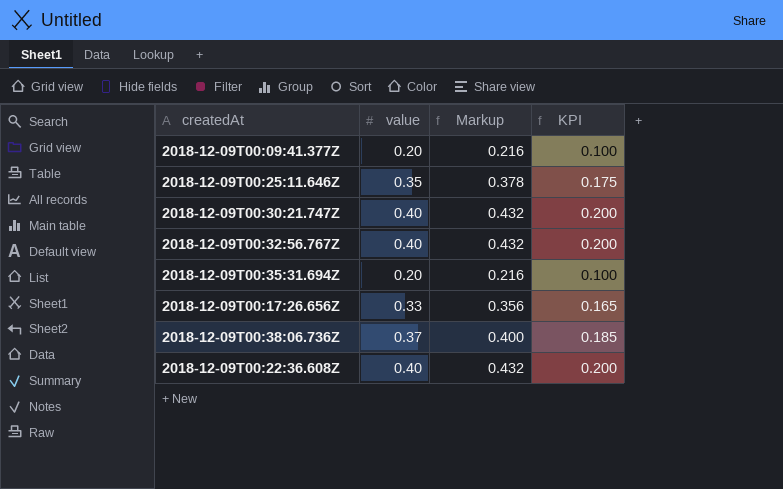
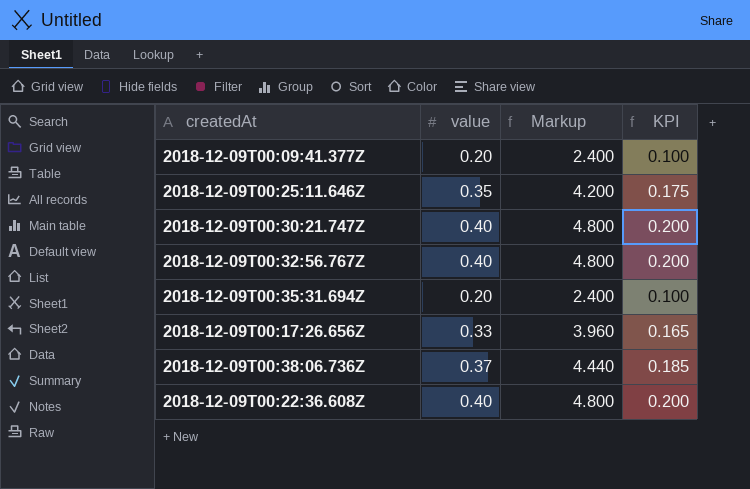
column Markup | formula: [value] * 1.08 -> [value] * 12

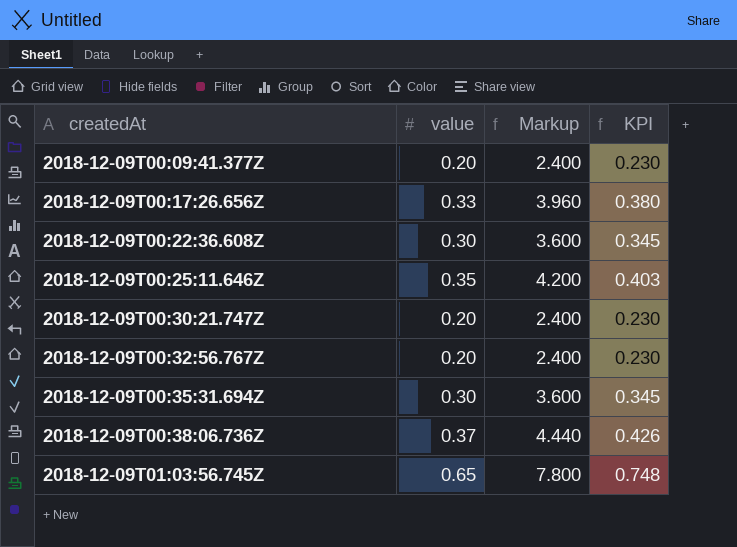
row order: none -> createdAt ascending
column KPI | formula: [value] * 0.5 -> [value] * 1.15
2018-12-09T00:22:36.608Z | value: 0.40 -> 0.30
2018-12-09T00:22:36.608Z | Markup: 4.800 -> 3.600
2018-12-09T00:30:21.747Z | value: 0.40 -> 0.20
2018-12-09T00:30:21.747Z | Markup: 4.800 -> 2.400
2018-12-09T00:32:56.767Z | value: 0.40 -> 0.20
2018-12-09T00:32:56.767Z | Markup: 4.800 -> 2.400
2018-12-09T00:35:31.694Z | value: 0.20 -> 0.30
2018-12-09T00:35:31.694Z | Markup: 2.400 -> 3.600
row 2018-12-09T01:03:56.745Z: none -> 0.65 | 7.800 | 0.748

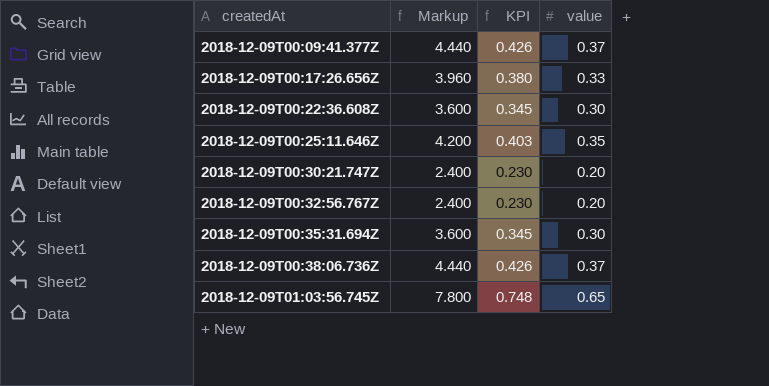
column value | position: 2 -> 4
2018-12-09T00:09:41.377Z | Markup: 2.400 -> 4.440
2018-12-09T00:09:41.377Z | KPI: 0.230 -> 0.426
2018-12-09T00:09:41.377Z | value: 0.20 -> 0.37

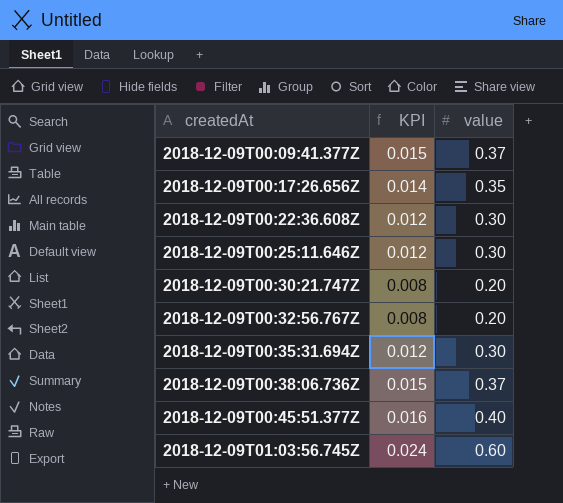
column Markup | formula: [value] * 12 -> none
column KPI | formula: [value] * 1.15 -> [value] * 0.04
2018-12-09T00:17:26.656Z | value: 0.33 -> 0.35
2018-12-09T00:25:11.646Z | value: 0.35 -> 0.30
row 2018-12-09T00:45:51.377Z: none -> 0.016 | 0.40
2018-12-09T01:03:56.745Z | value: 0.65 -> 0.60

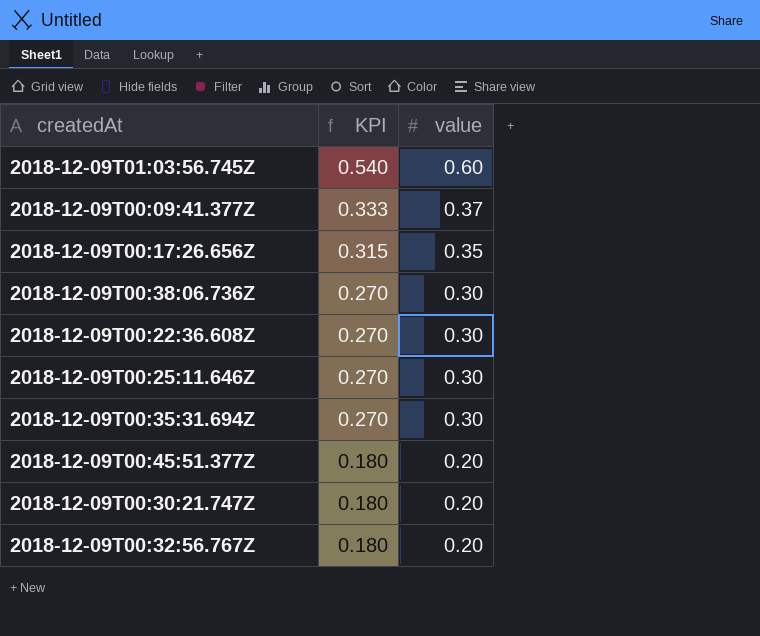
row order: createdAt ascending -> KPI descending
column KPI | formula: [value] * 0.04 -> [value] * 0.9
2018-12-09T00:38:06.736Z | value: 0.37 -> 0.30
2018-12-09T00:45:51.377Z | value: 0.40 -> 0.20

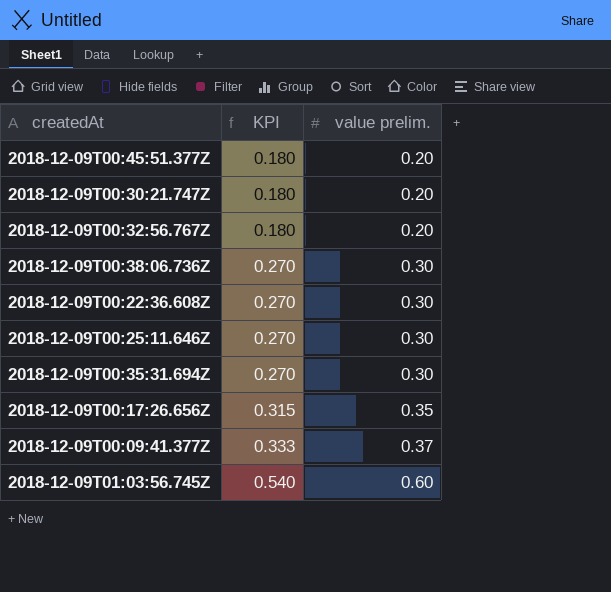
row order: KPI descending -> KPI ascending
column name: value -> value prelim.

